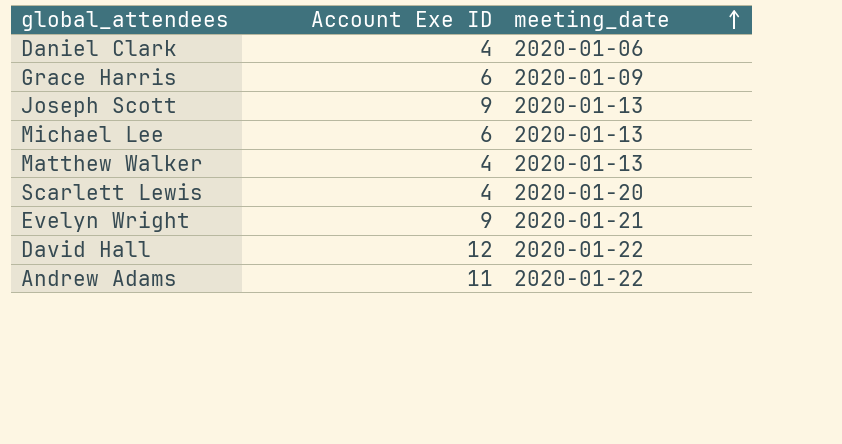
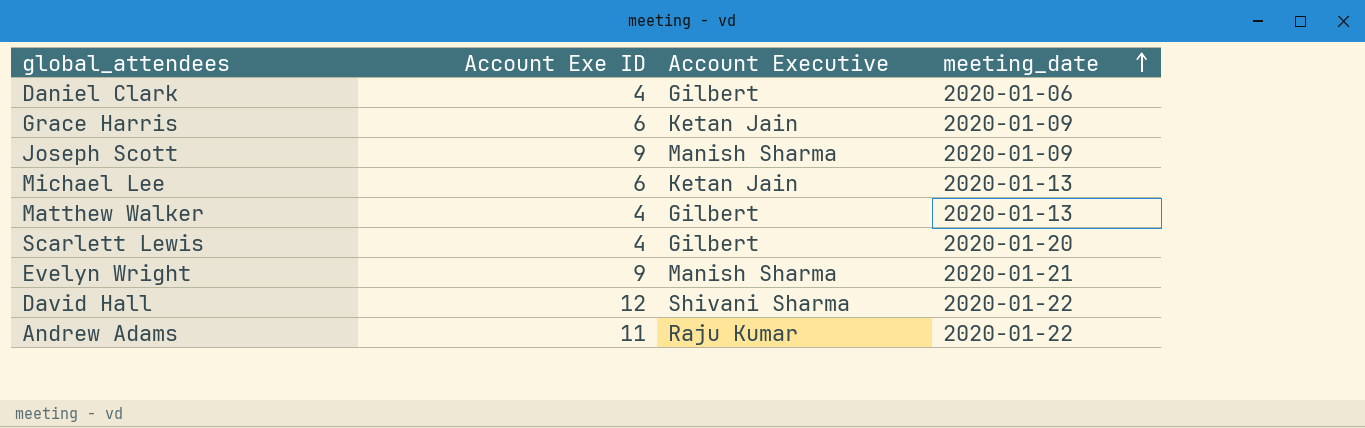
column Account Executive | position: none -> 3
Joseph Scott | meeting_date: 2020-01-13 -> 2020-01-09

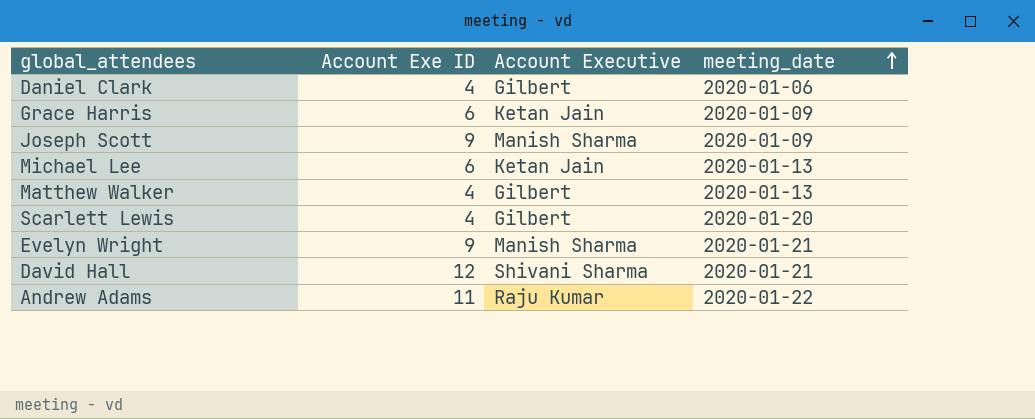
David Hall | meeting_date: 2020-01-22 -> 2020-01-21

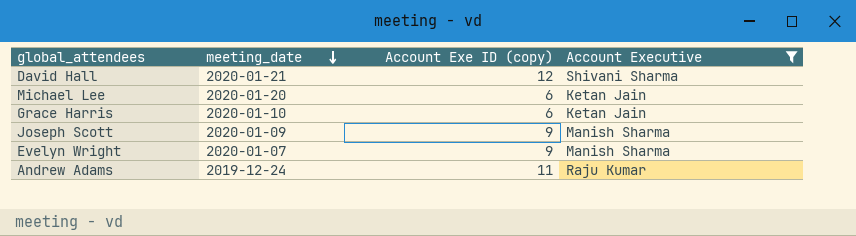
filter: none -> Account Executive != Gilbert
row order: meeting_date ascending -> meeting_date descending
column meeting_date | position: 4 -> 2
column name: Account Exe ID -> Account Exe ID (copy)
Michael Lee | meeting_date: 2020-01-13 -> 2020-01-20
Grace Harris | meeting_date: 2020-01-09 -> 2020-01-10
Evelyn Wright | meeting_date: 2020-01-21 -> 2020-01-07
Andrew Adams | meeting_date: 2020-01-22 -> 2019-12-24

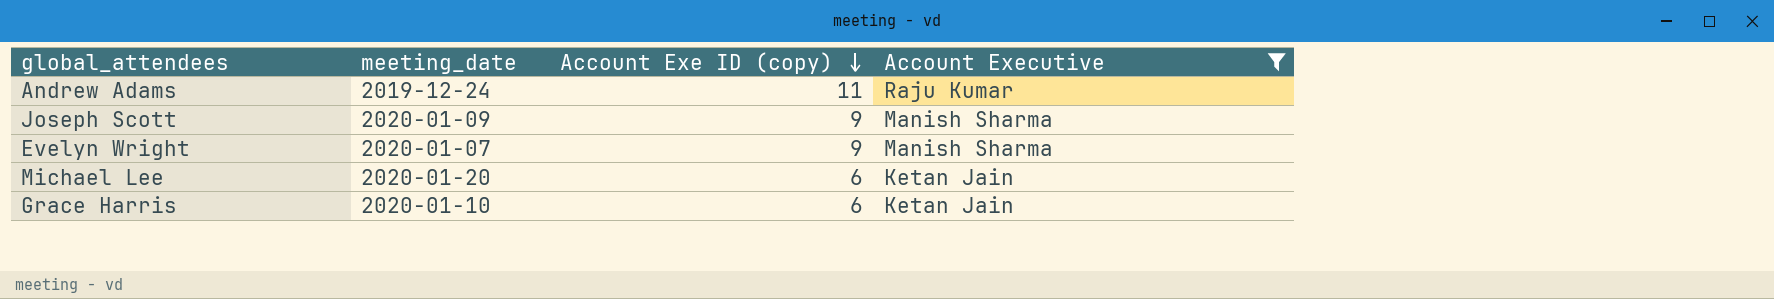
row order: meeting_date descending -> Account Exe ID (copy) descending
row David Hall: 2020-01-21 | 12 | Shivani Sharma -> none

